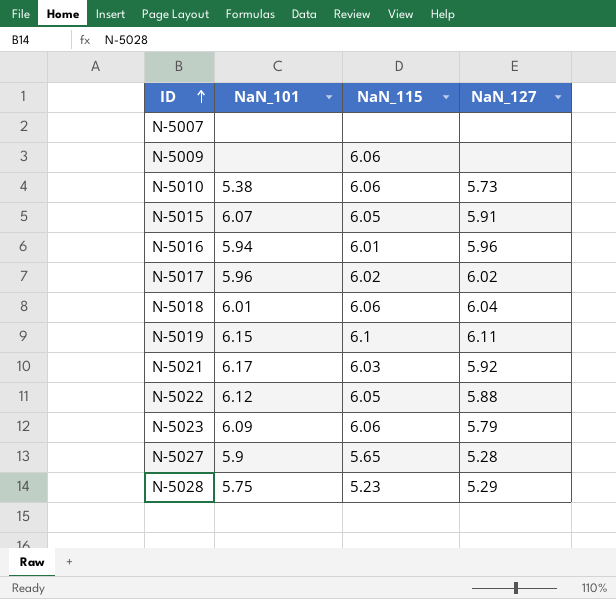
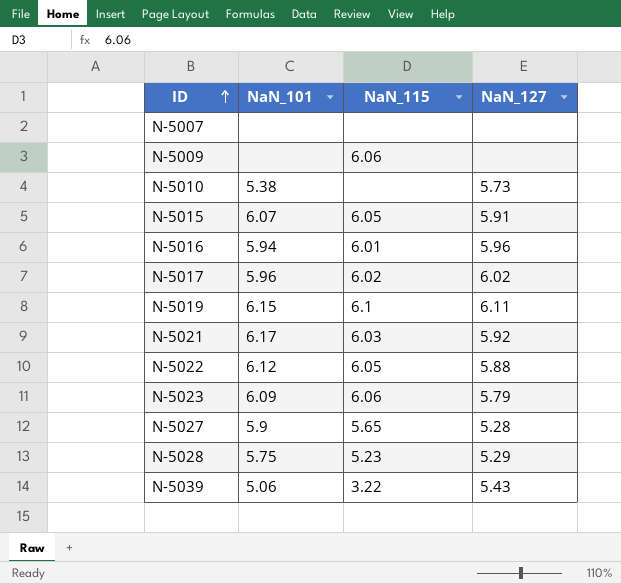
row N-5018: 6.01 | 6.06 | 6.04 -> none
N-5010 | NaN_115: 6.06 -> none
row N-5039: none -> 5.06 | 3.22 | 5.43

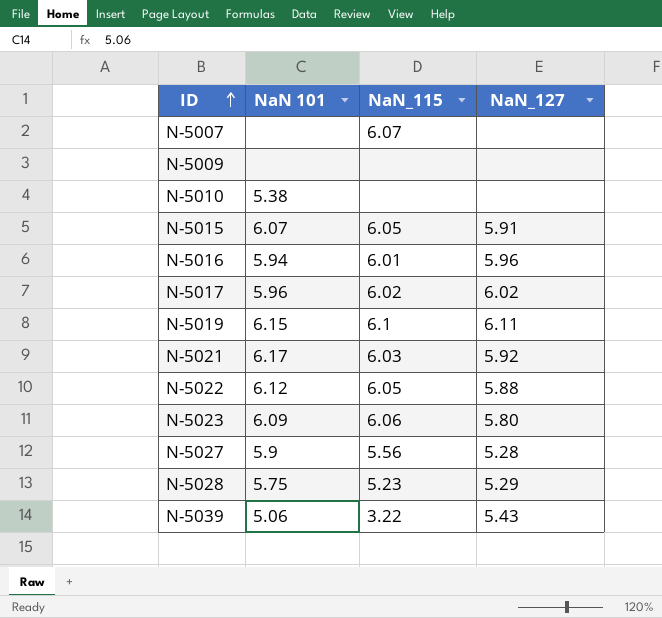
column name: NaN_101 -> NaN 101
N-5007 | NaN_115: none -> 6.07
N-5009 | NaN_115: 6.06 -> none
N-5010 | NaN_127: 5.73 -> none
N-5023 | NaN_127: 5.79 -> 5.80
N-5027 | NaN_115: 5.65 -> 5.56

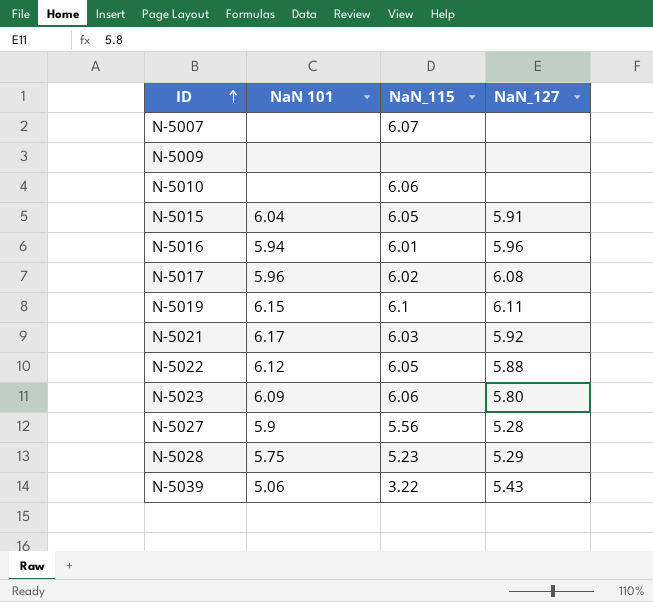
N-5010 | NaN 101: 5.38 -> none
N-5010 | NaN_115: none -> 6.06
N-5015 | NaN 101: 6.07 -> 6.04
N-5017 | NaN_127: 6.02 -> 6.08

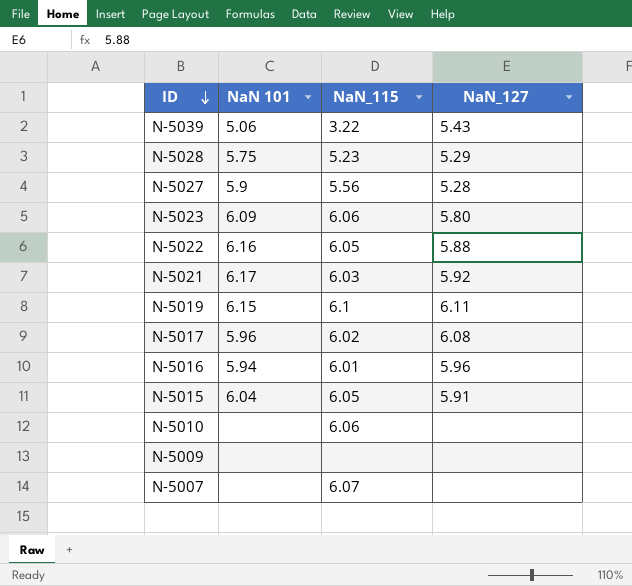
row order: ID ascending -> ID descending
N-5022 | NaN 101: 6.12 -> 6.16

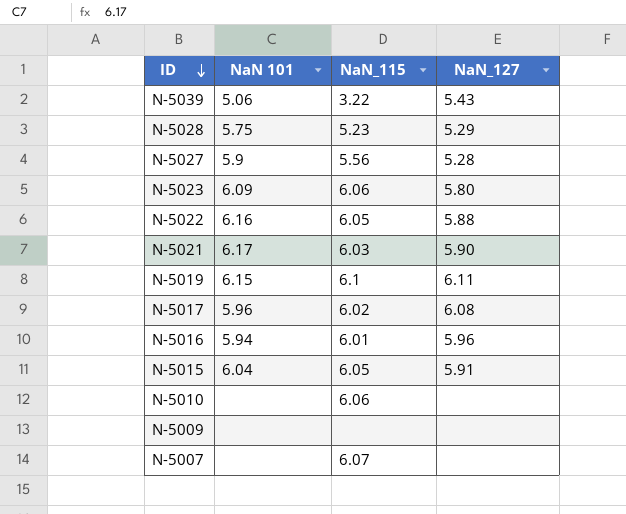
N-5021 | NaN_127: 5.92 -> 5.90

